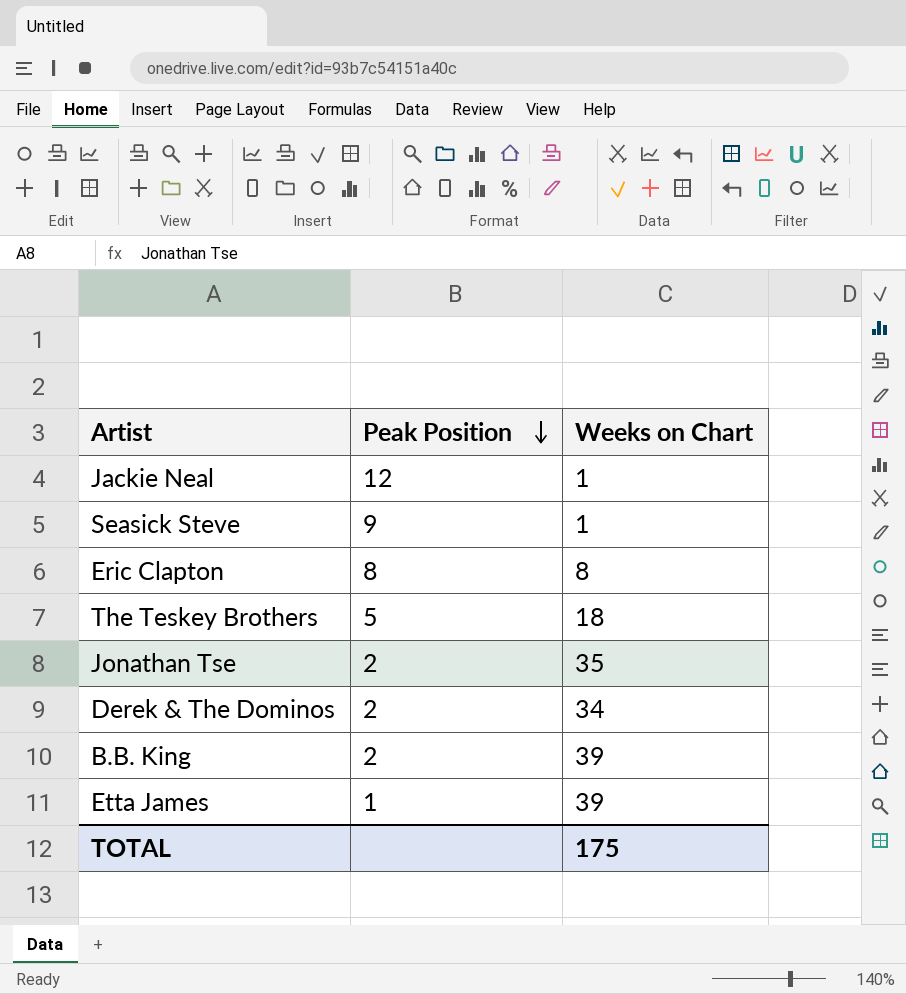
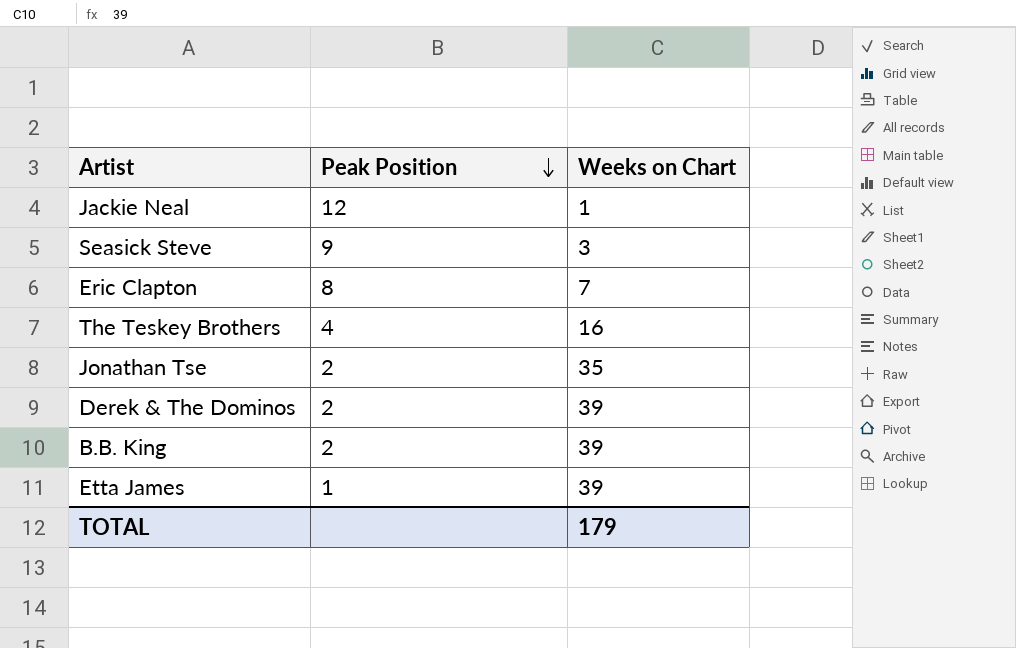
Seasick Steve | Weeks on Chart: 1 -> 3
Eric Clapton | Weeks on Chart: 8 -> 7
The Teskey Brothers | Peak Position: 5 -> 4
The Teskey Brothers | Weeks on Chart: 18 -> 16
Derek & The Dominos | Weeks on Chart: 34 -> 39
TOTAL | Weeks on Chart: 175 -> 179

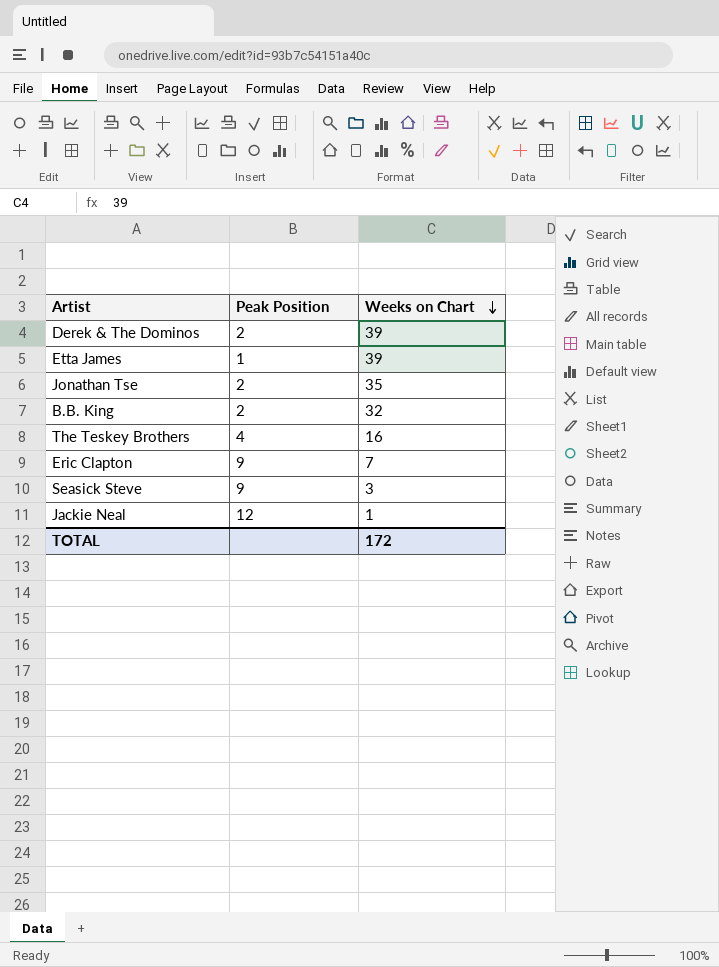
row order: Peak Position descending -> Weeks on Chart descending
B.B. King | Weeks on Chart: 39 -> 32
Eric Clapton | Peak Position: 8 -> 9
TOTAL | Weeks on Chart: 179 -> 172

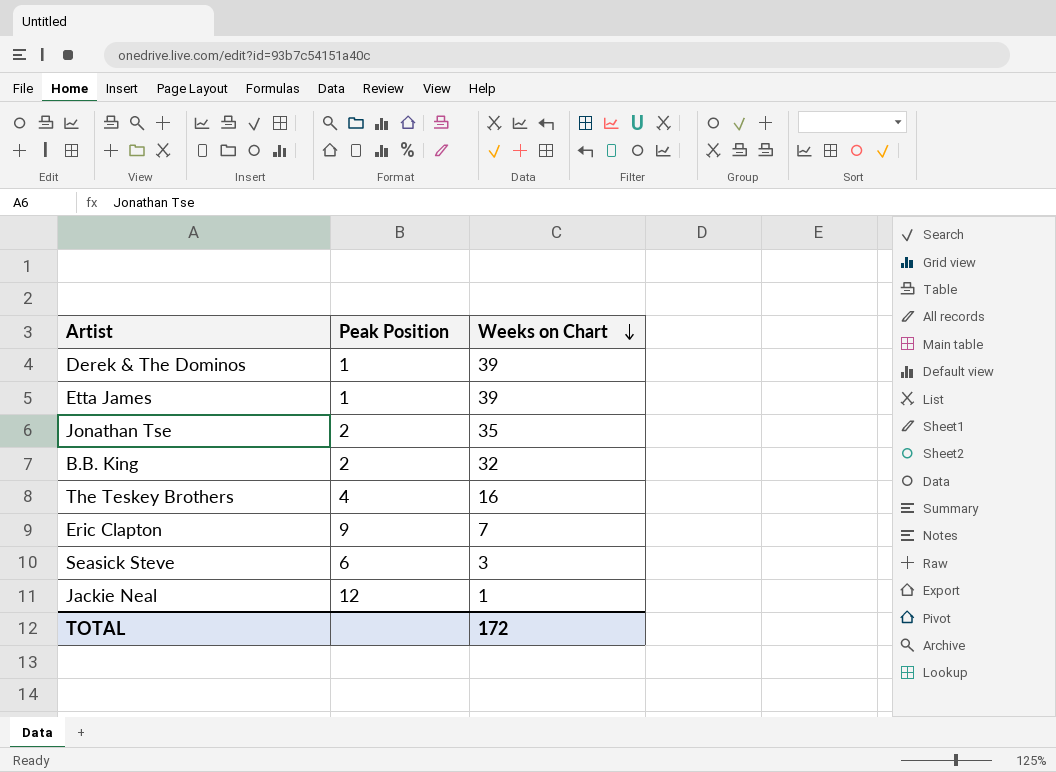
Derek & The Dominos | Peak Position: 2 -> 1
Seasick Steve | Peak Position: 9 -> 6

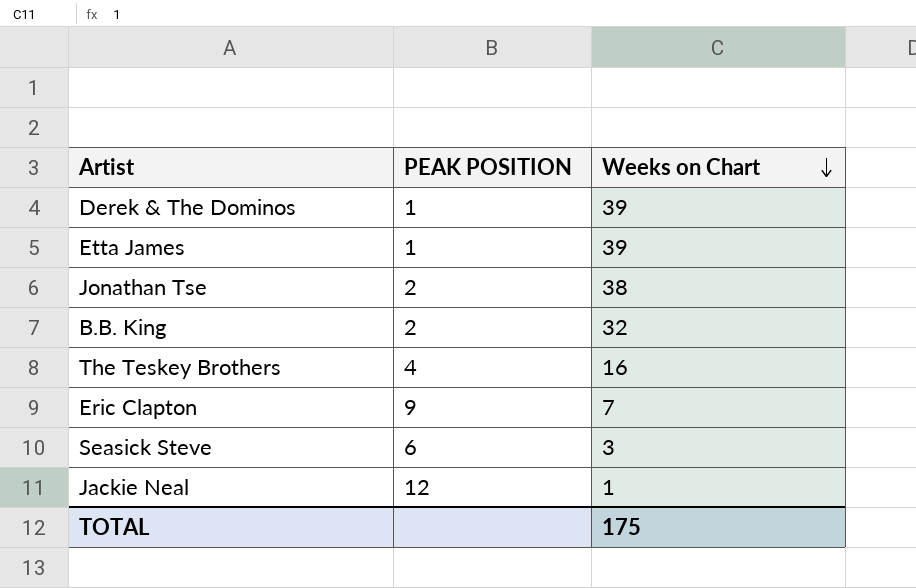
column name: Peak Position -> PEAK POSITION
Jonathan Tse | Weeks on Chart: 35 -> 38
TOTAL | Weeks on Chart: 172 -> 175

